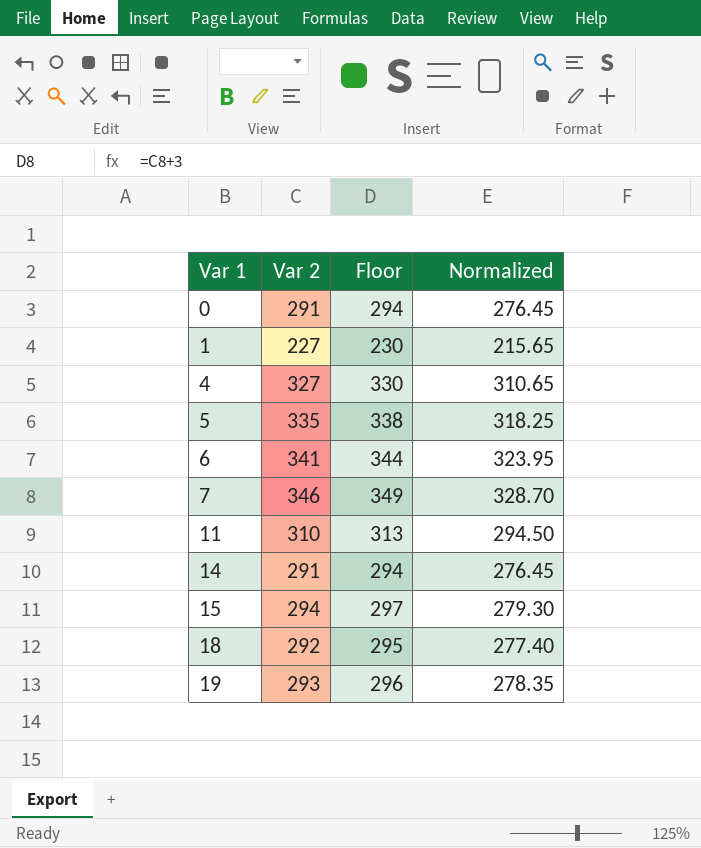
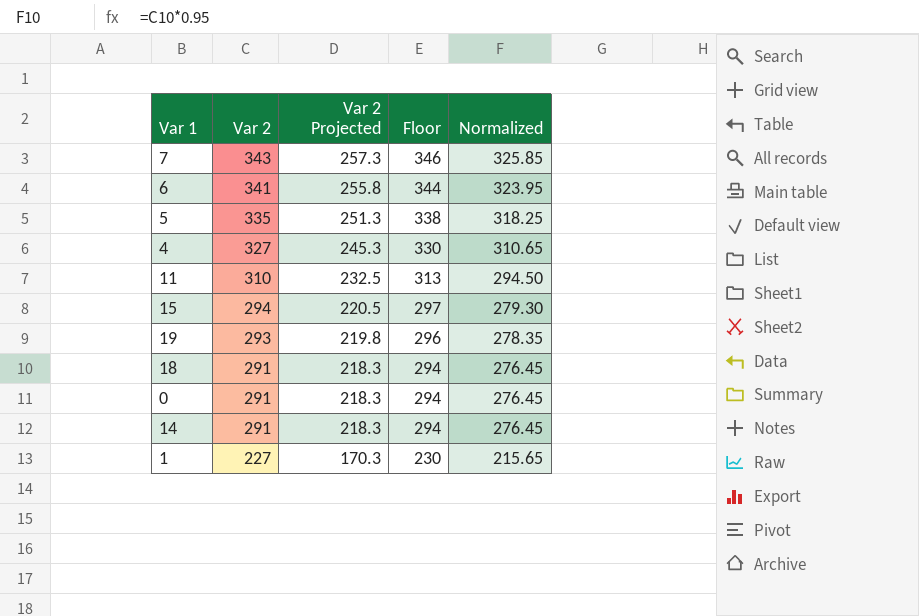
row order: Var 1 ascending -> Var 2 descending
column Var 2 Projected | formula: none -> [Var 2] * 0.75
7 | Var 2: 346 -> 343
7 | Floor: 349 -> 346
7 | Normalized: 328.70 -> 325.85
18 | Var 2: 292 -> 291
18 | Floor: 295 -> 294
18 | Normalized: 277.40 -> 276.45

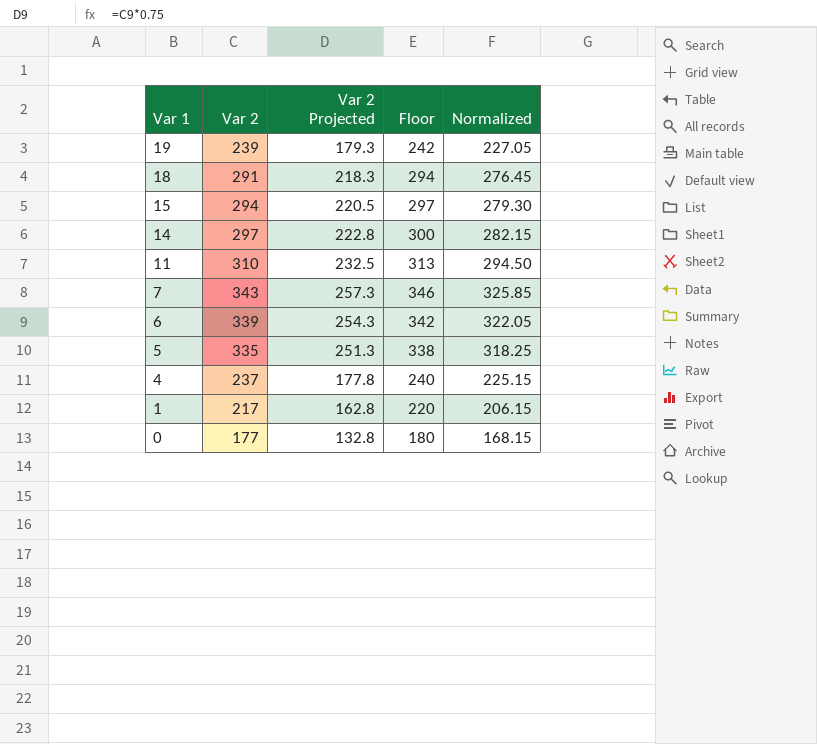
row order: Var 2 descending -> Var 1 descending
19 | Var 2: 293 -> 239
19 | Var 2 Projected: 219.8 -> 179.3
19 | Floor: 296 -> 242
19 | Normalized: 278.35 -> 227.05
14 | Var 2: 291 -> 297
14 | Var 2 Projected: 218.3 -> 222.8
14 | Floor: 294 -> 300
14 | Normalized: 276.45 -> 282.15
6 | Var 2: 341 -> 339
6 | Var 2 Projected: 255.8 -> 254.3
6 | Floor: 344 -> 342
6 | Normalized: 323.95 -> 322.05
4 | Var 2: 327 -> 237
4 | Var 2 Projected: 245.3 -> 177.8
4 | Floor: 330 -> 240
4 | Normalized: 310.65 -> 225.15
1 | Var 2: 227 -> 217
1 | Var 2 Projected: 170.3 -> 162.8
1 | Floor: 230 -> 220
1 | Normalized: 215.65 -> 206.15
0 | Var 2: 291 -> 177
0 | Var 2 Projected: 218.3 -> 132.8
0 | Floor: 294 -> 180
0 | Normalized: 276.45 -> 168.15

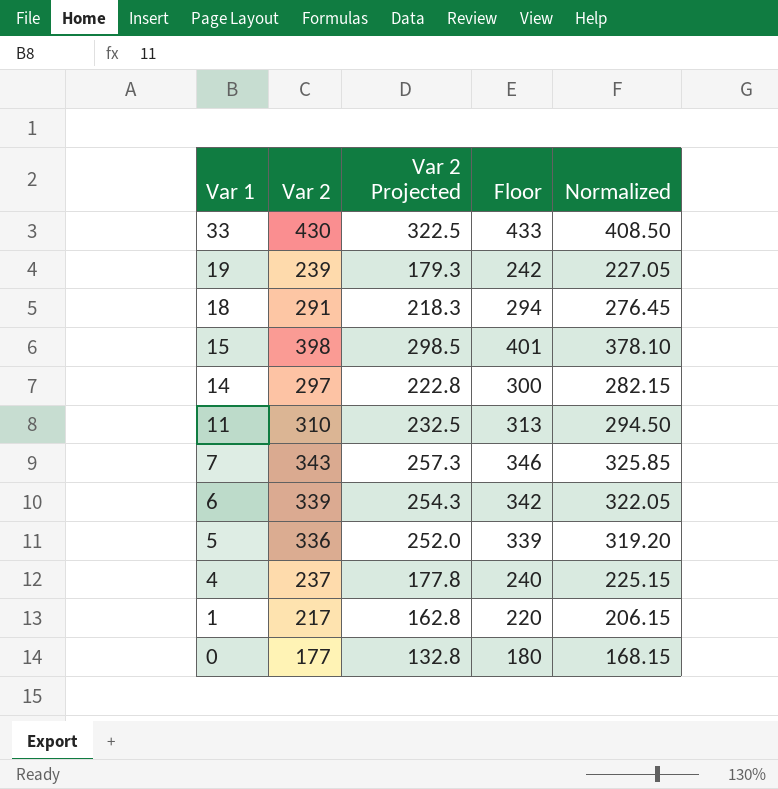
row 33: none -> 430 | 322.5 | 433 | 408.50
15 | Var 2: 294 -> 398
15 | Var 2 Projected: 220.5 -> 298.5
15 | Floor: 297 -> 401
15 | Normalized: 279.30 -> 378.10
5 | Var 2: 335 -> 336
5 | Var 2 Projected: 251.3 -> 252.0
5 | Floor: 338 -> 339
5 | Normalized: 318.25 -> 319.20

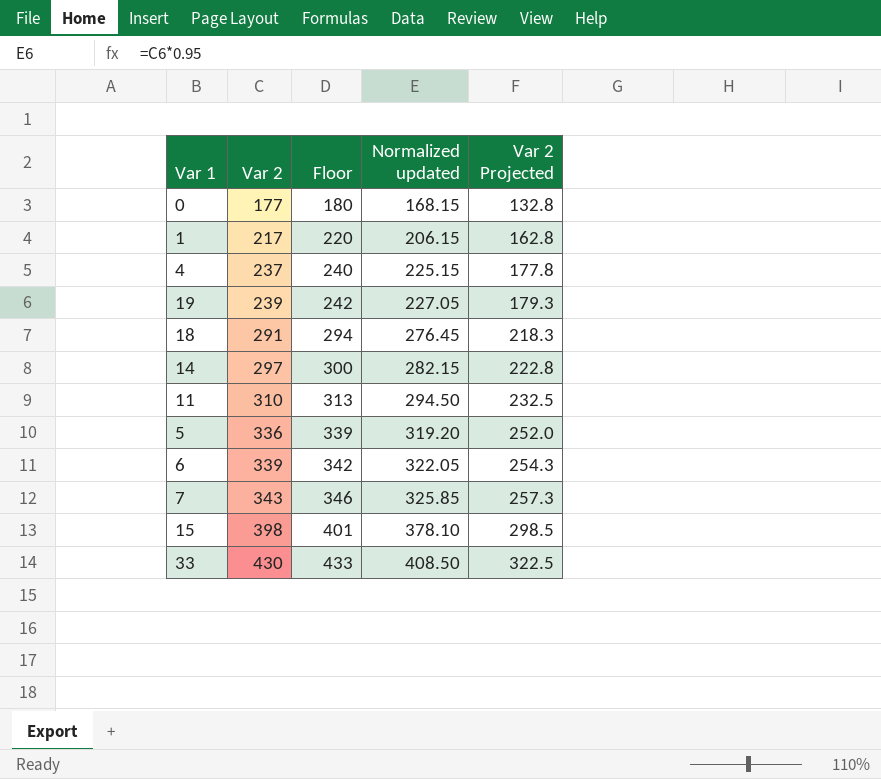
row order: Var 1 descending -> Var 2 ascending
column name: Normalized -> Normalized updated
column Var 2 Projected | position: 3 -> 5

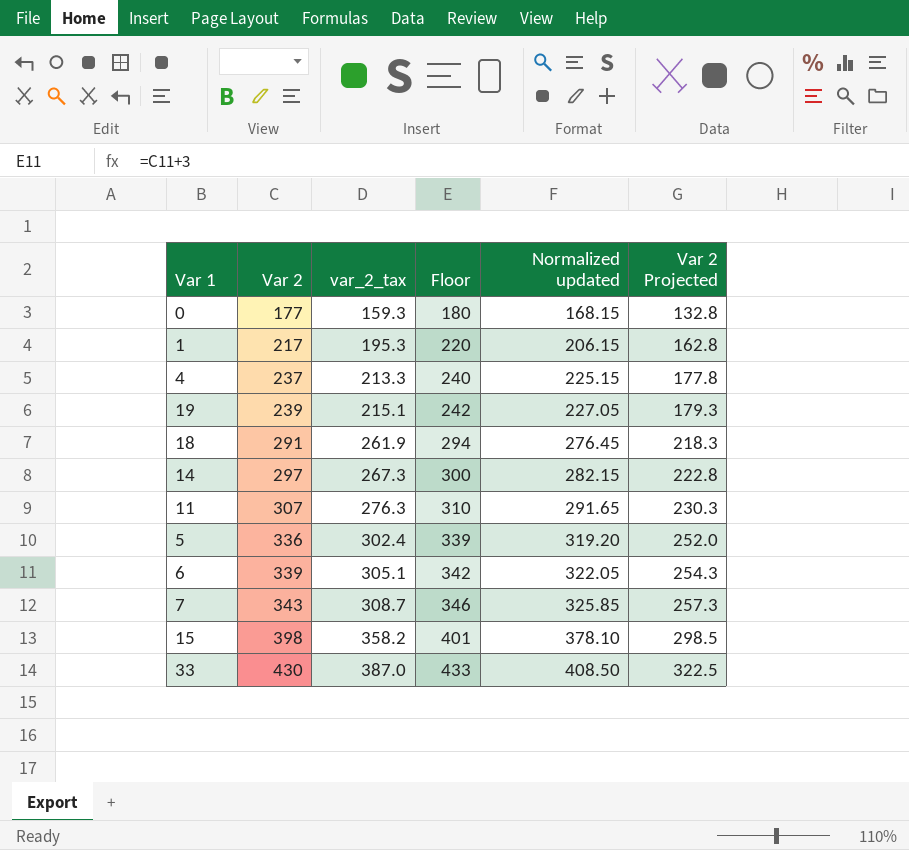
column var_2_tax | formula: none -> [Var 2] * 0.9
11 | Var 2: 310 -> 307
11 | Floor: 313 -> 310
11 | Normalized updated: 294.50 -> 291.65
11 | Var 2 Projected: 232.5 -> 230.3

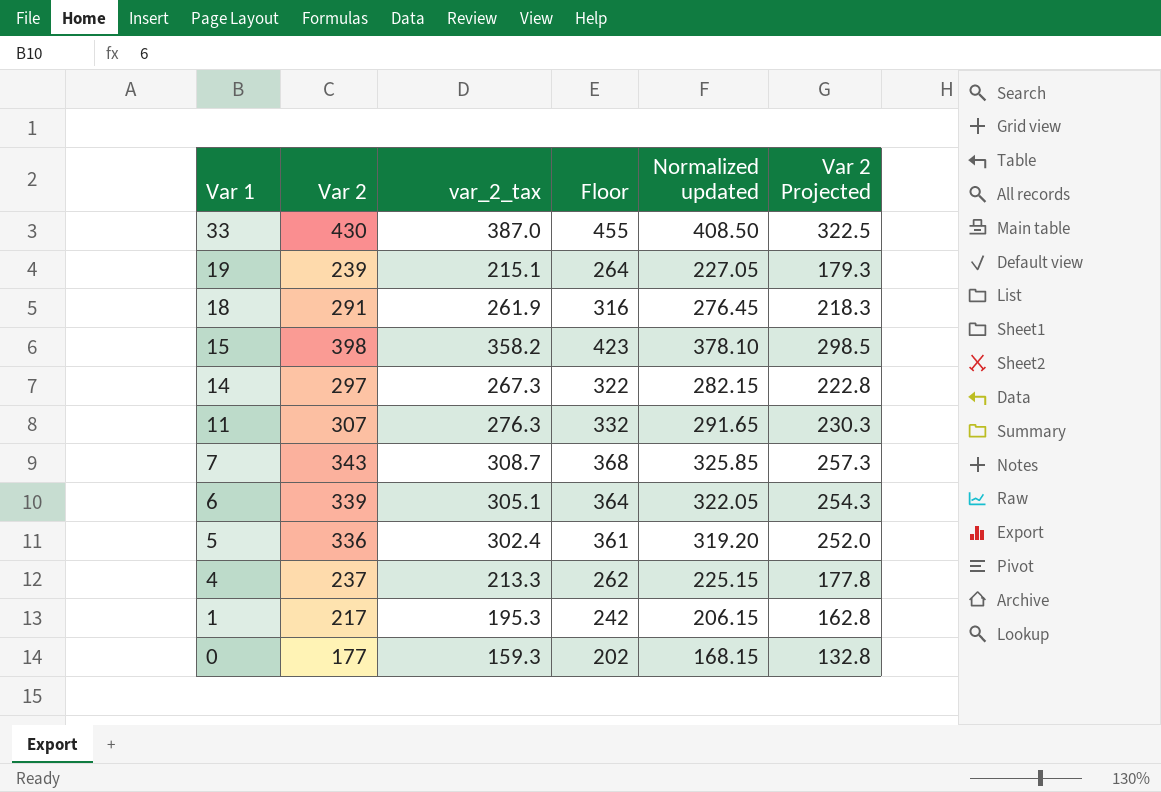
row order: Var 2 ascending -> Var 1 descending
column Floor | formula: [Var 2] + 3 -> [Var 2] + 25

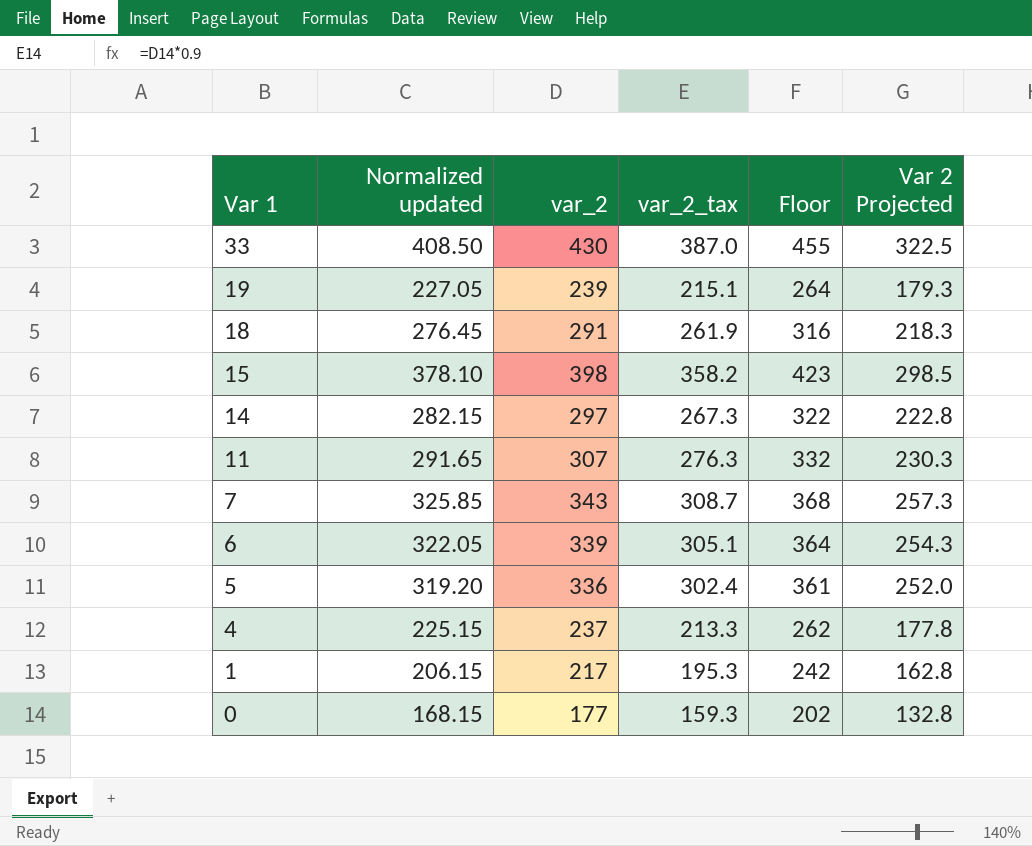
column Normalized updated | position: 5 -> 2
column name: Var 2 -> var_2

